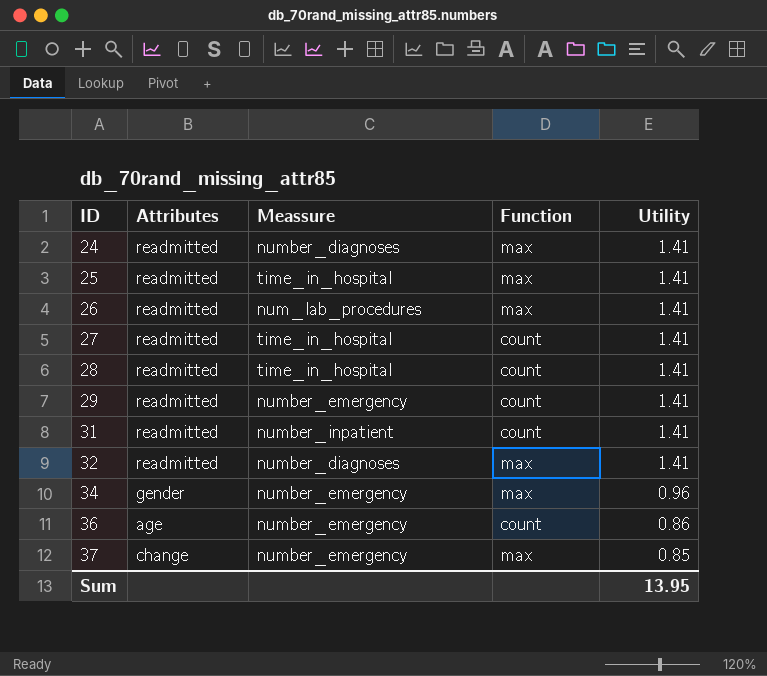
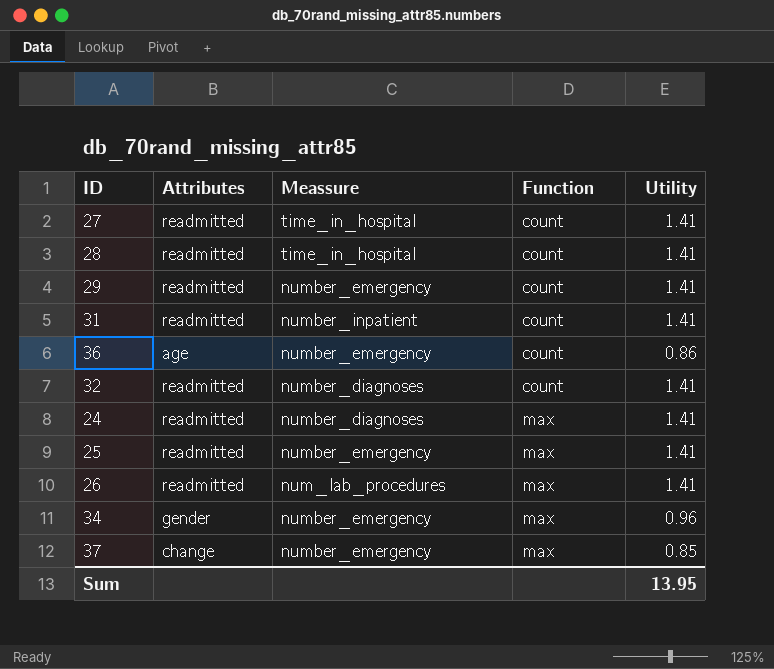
row order: ID ascending -> Function ascending
32 | Function: max -> count
25 | Meassure: time_in_hospital -> number_emergency

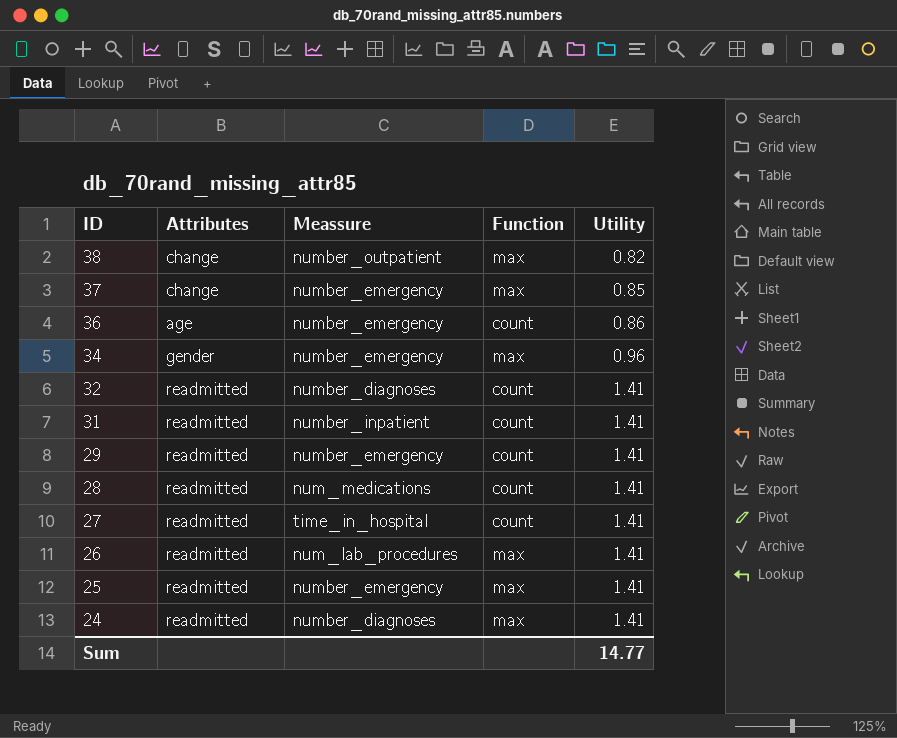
row order: Function ascending -> ID descending
row 38: none -> change | number_outpatient | max | 0.82
28 | Meassure: time_in_hospital -> num_medications
Sum | Utility: 13.95 -> 14.77

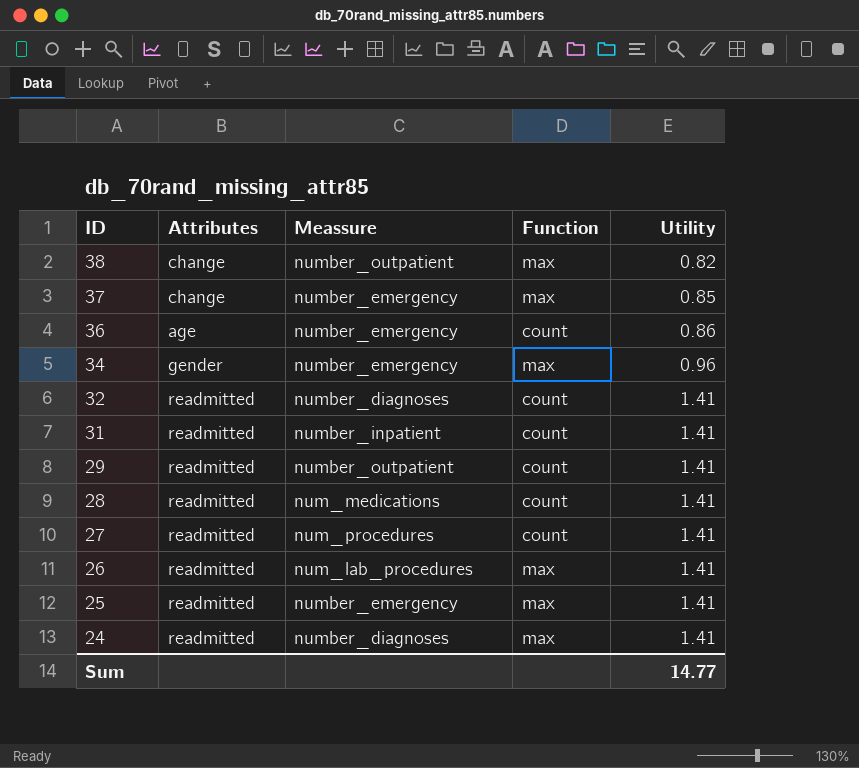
29 | Meassure: number_emergency -> number_outpatient
27 | Meassure: time_in_hospital -> num_procedures

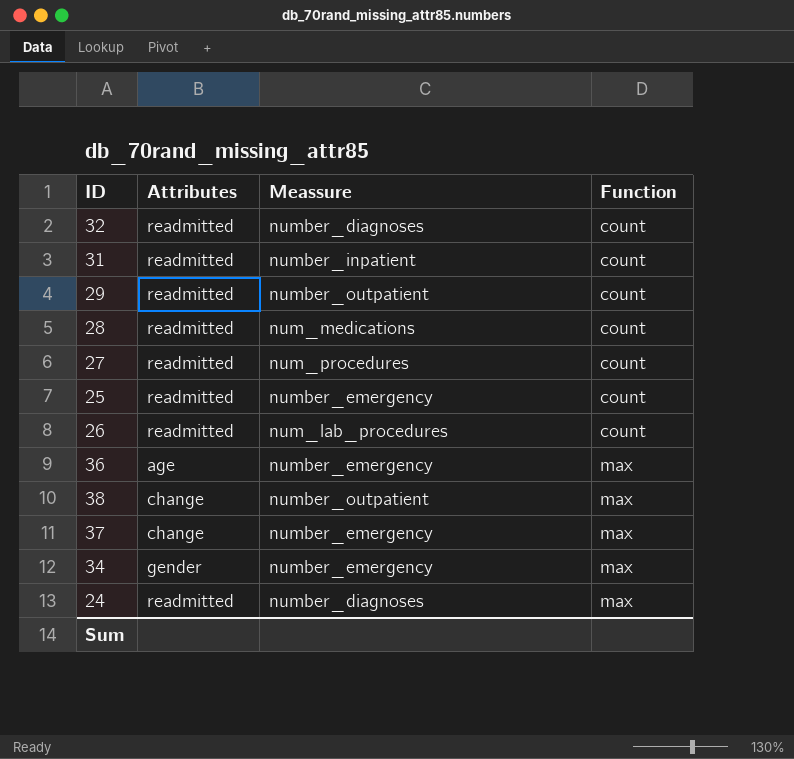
row order: ID descending -> Function ascending
column Utility | position: 5 -> none
25 | Function: max -> count
26 | Function: max -> count
36 | Function: count -> max

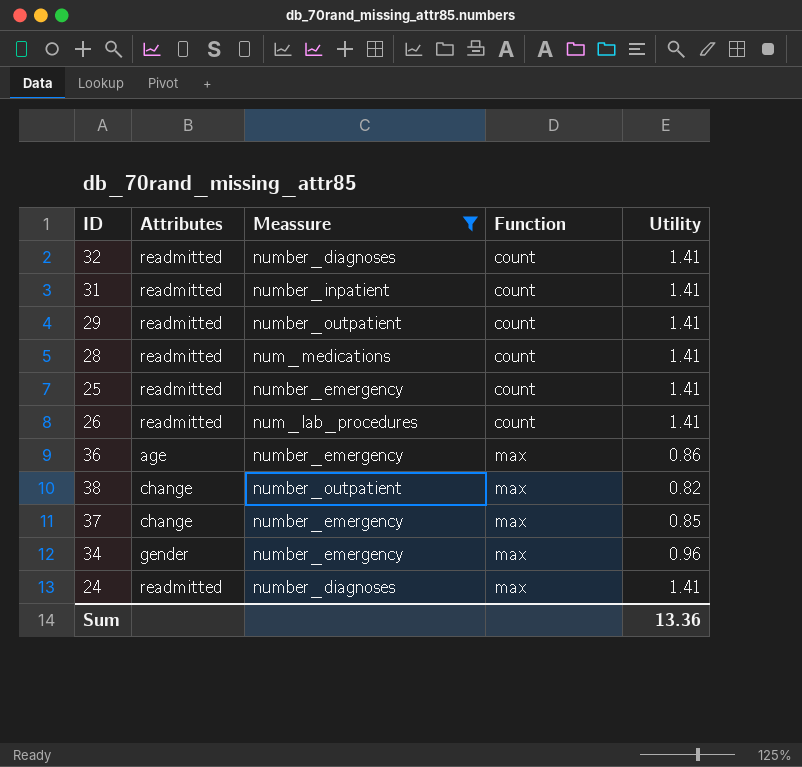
filter: none -> Meassure != num_procedures
column Utility | position: none -> 5

